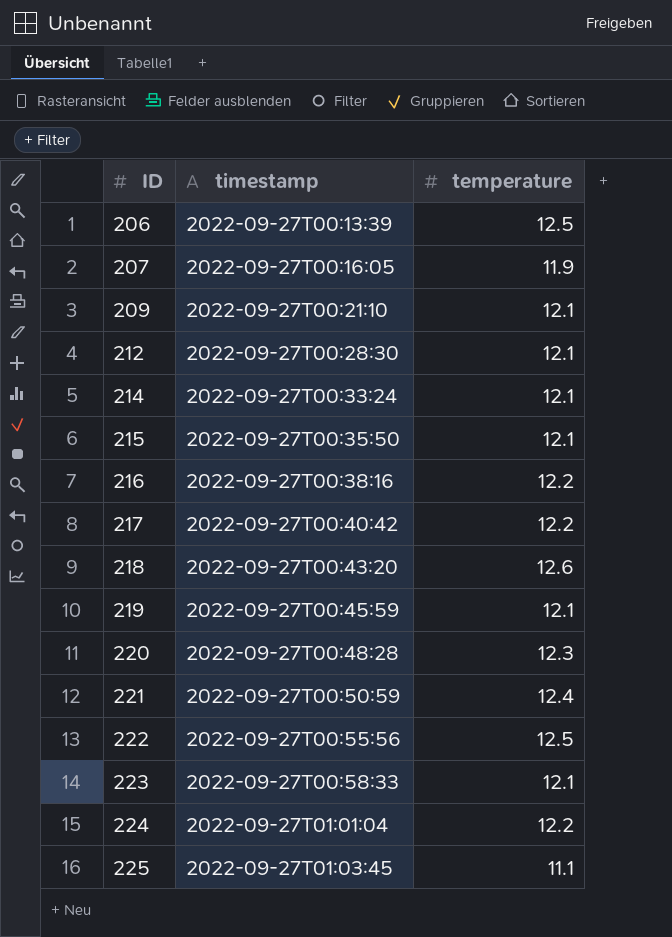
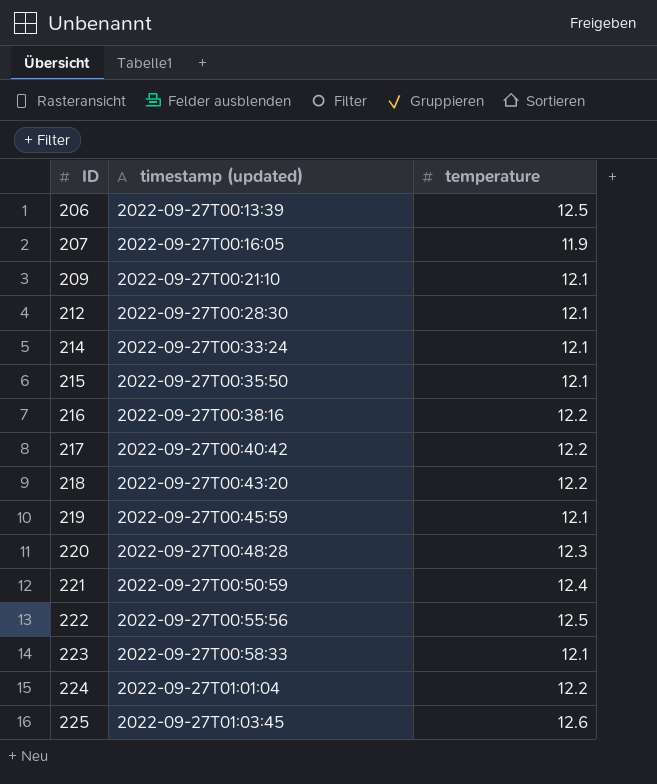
column name: timestamp -> timestamp (updated)
218 | temperature: 12.6 -> 12.2
225 | temperature: 11.1 -> 12.6

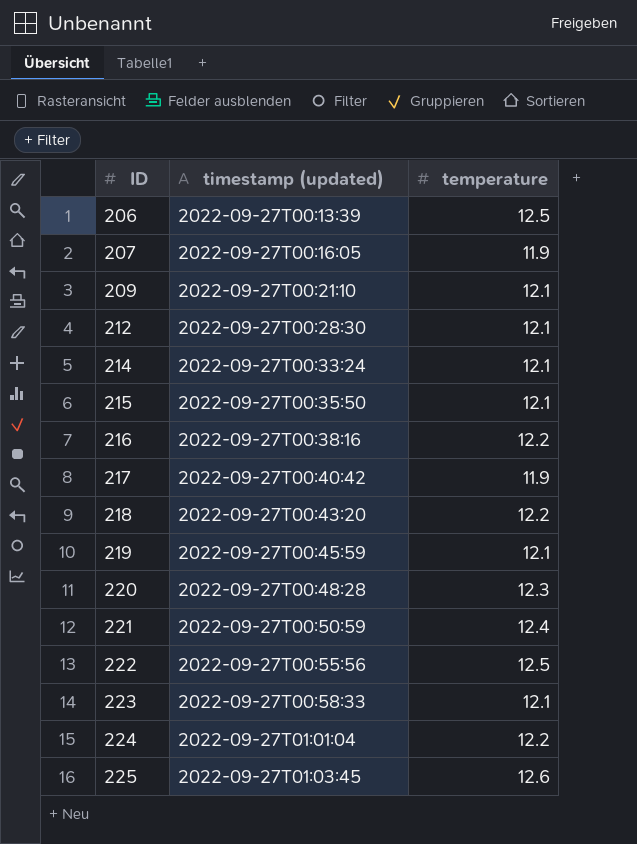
217 | temperature: 12.2 -> 11.9

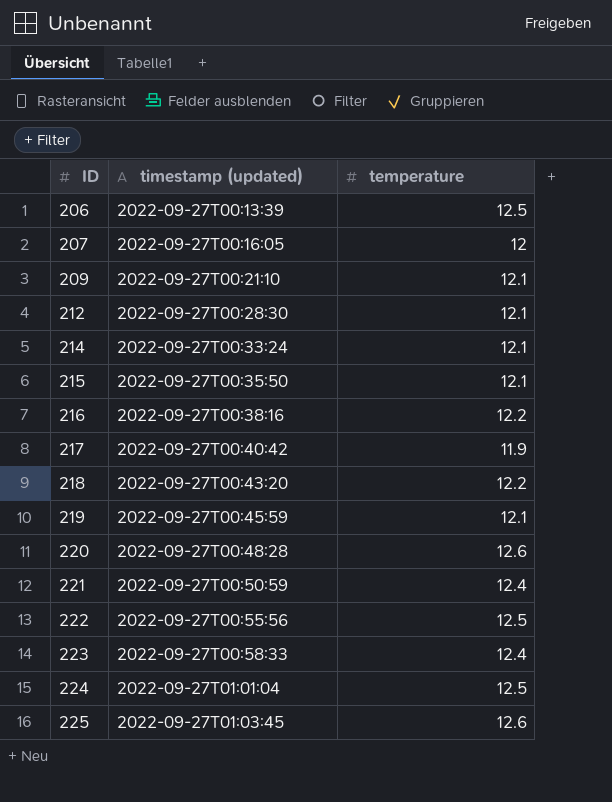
207 | temperature: 11.9 -> 12
220 | temperature: 12.3 -> 12.6
223 | temperature: 12.1 -> 12.4
224 | temperature: 12.2 -> 12.5

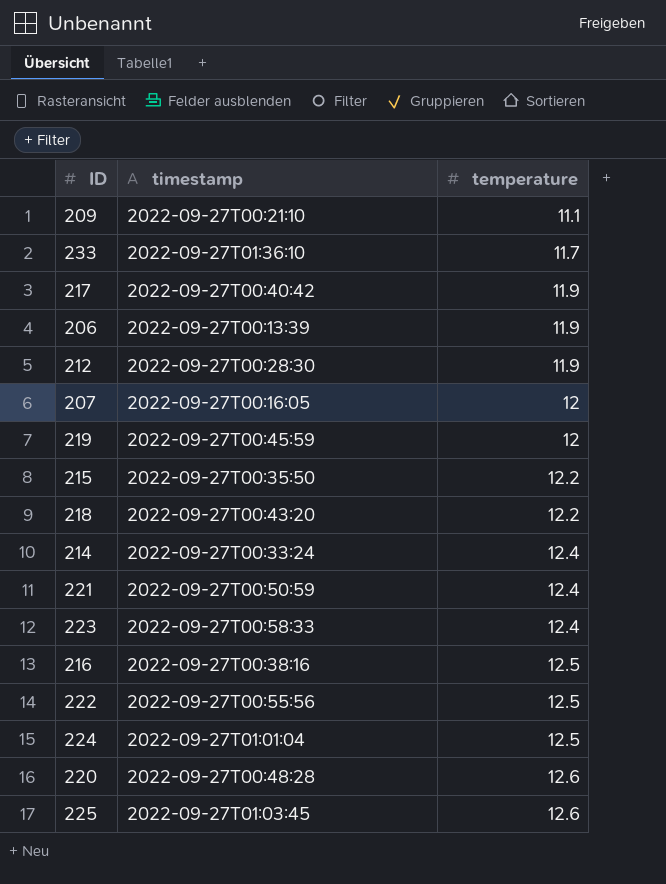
row order: ID ascending -> temperature ascending
column name: timestamp (updated) -> timestamp
209 | temperature: 12.1 -> 11.1
row 233: none -> 2022-09-27T01:36:10 | 11.7
206 | temperature: 12.5 -> 11.9
212 | temperature: 12.1 -> 11.9
219 | temperature: 12.1 -> 12
215 | temperature: 12.1 -> 12.2
214 | temperature: 12.1 -> 12.4
216 | temperature: 12.2 -> 12.5

